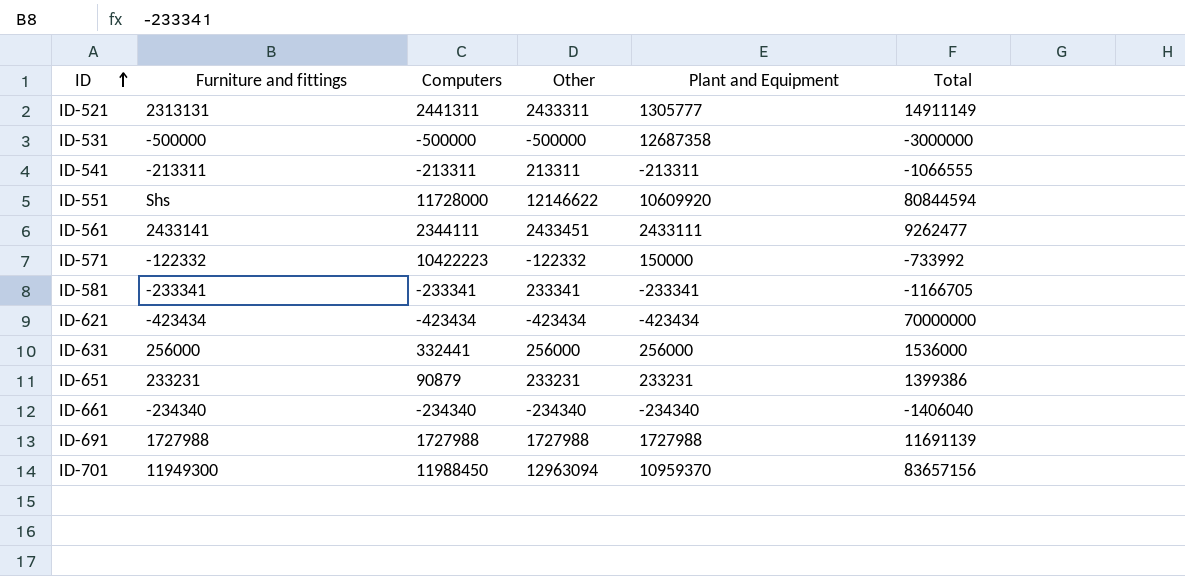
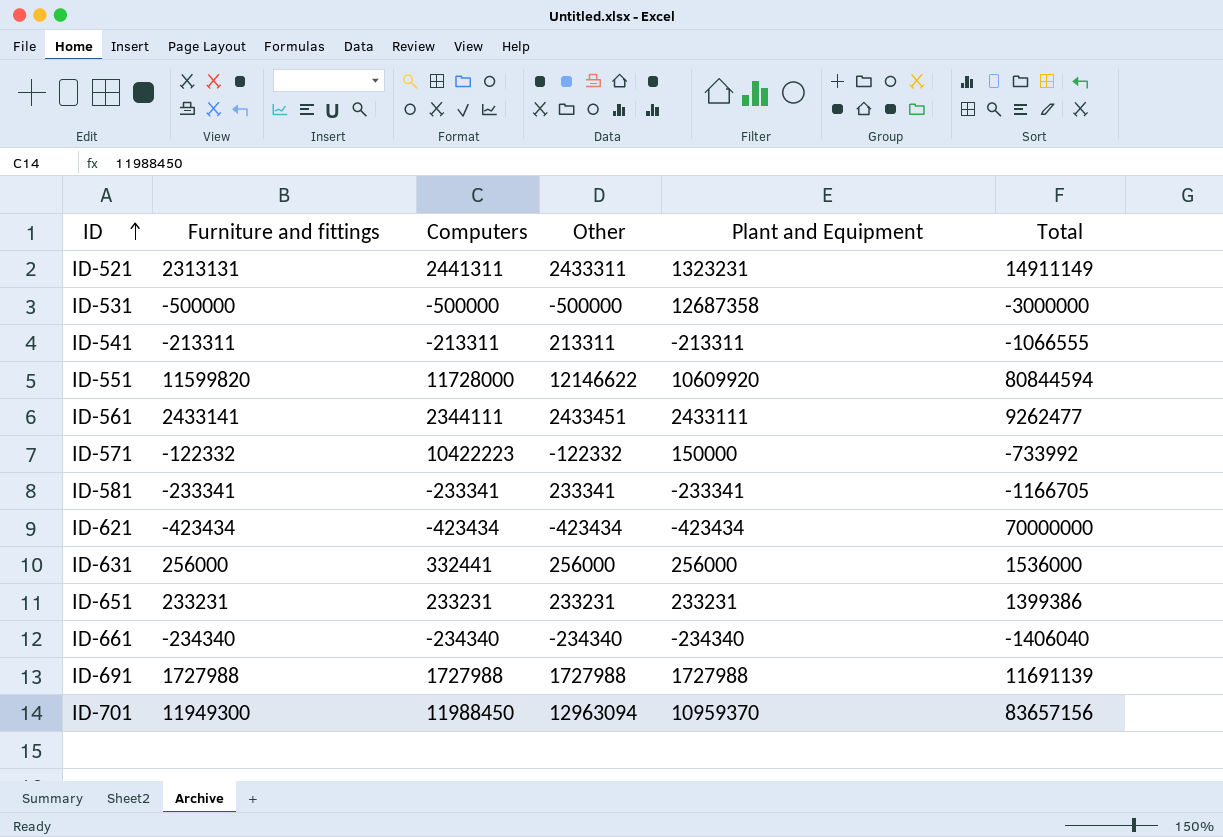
ID-521 | Plant and Equipment: 1305777 -> 1323231
ID-551 | Furniture and fittings: Shs -> 11599820
ID-651 | Computers: 90879 -> 233231

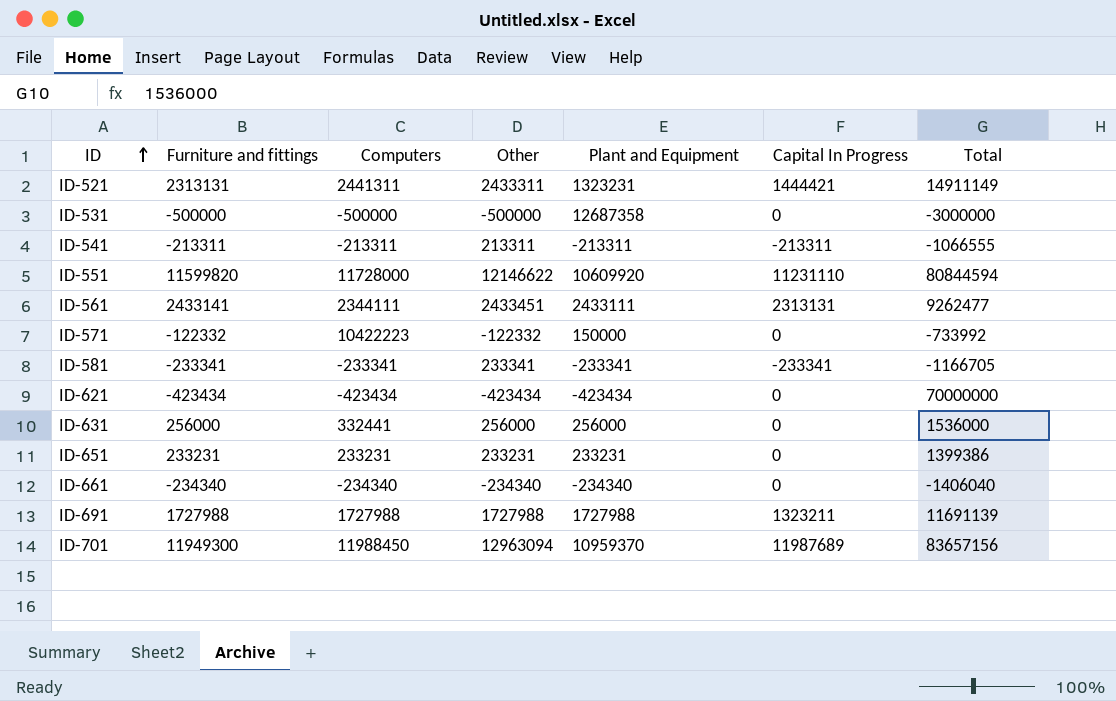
column Capital In Progress | position: none -> 6

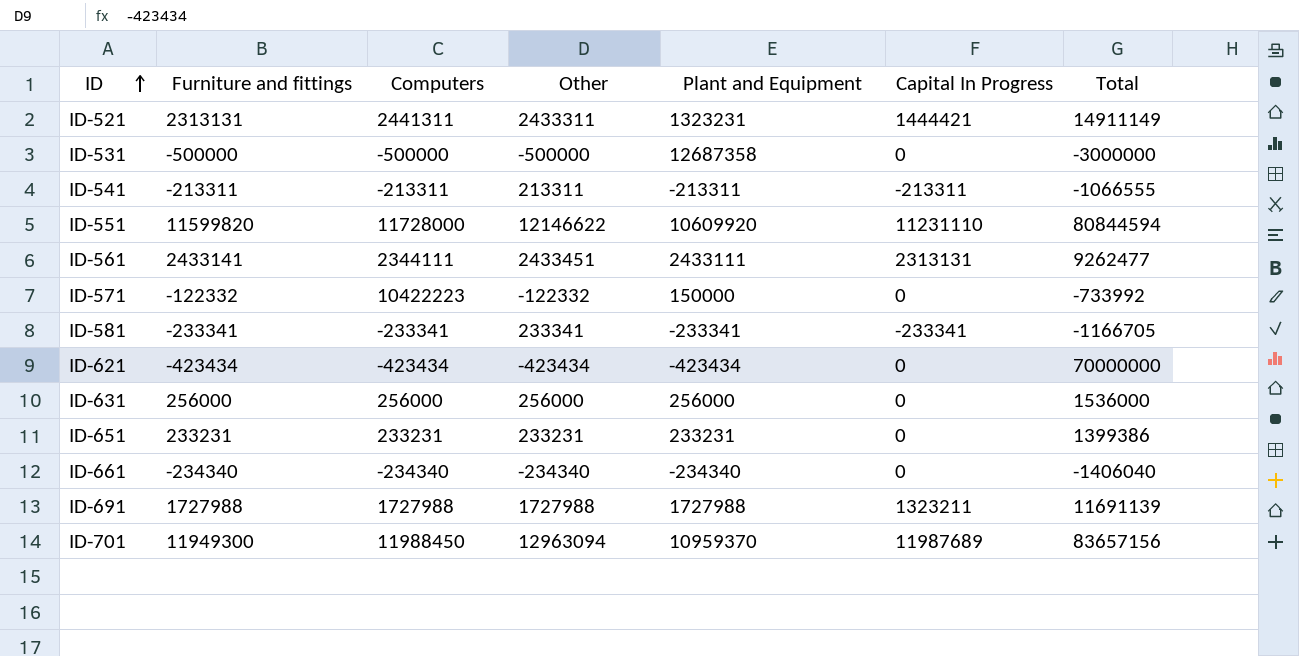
ID-631 | Computers: 332441 -> 256000

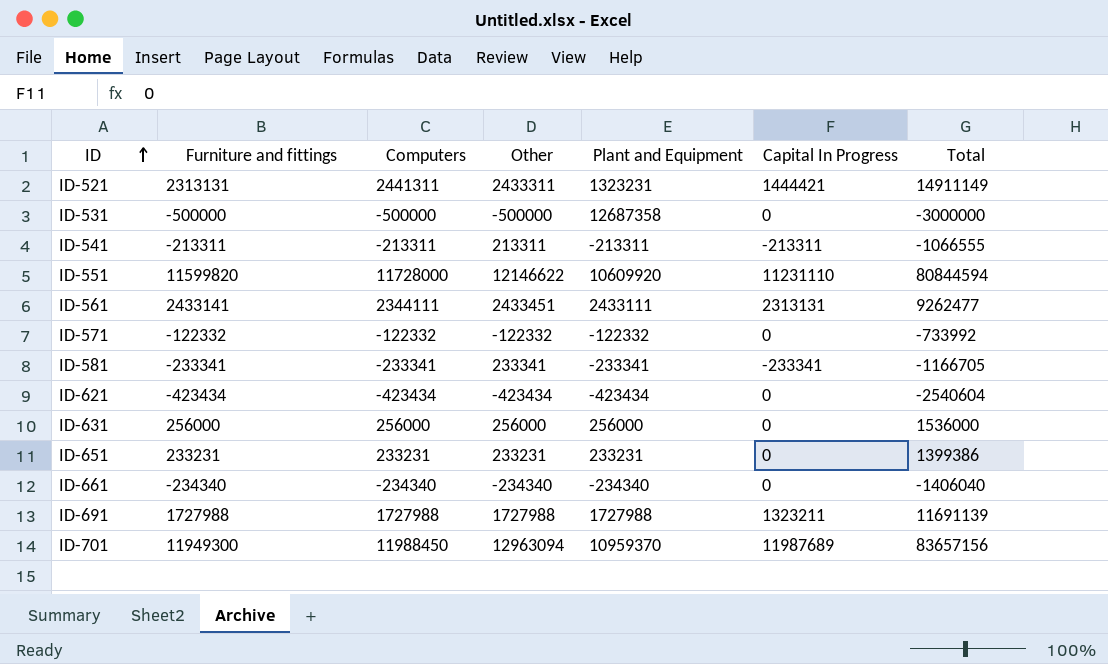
ID-571 | Computers: 10422223 -> -122332
ID-571 | Plant and Equipment: 150000 -> -122332
ID-621 | Total: 70000000 -> -2540604

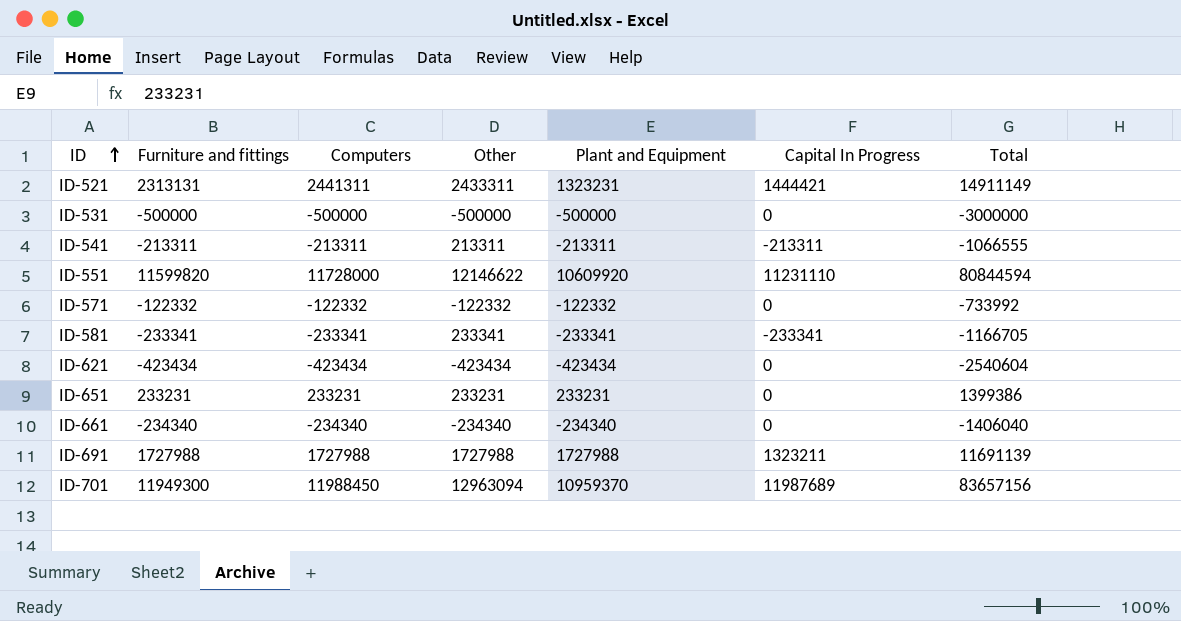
row ID-561: 2433141 | 2344111 | 2433451 | 2433111 | 2313131 | 9262477 -> none
row ID-631: 256000 | 256000 | 256000 | 256000 | 0 | 1536000 -> none
ID-531 | Plant and Equipment: 12687358 -> -500000

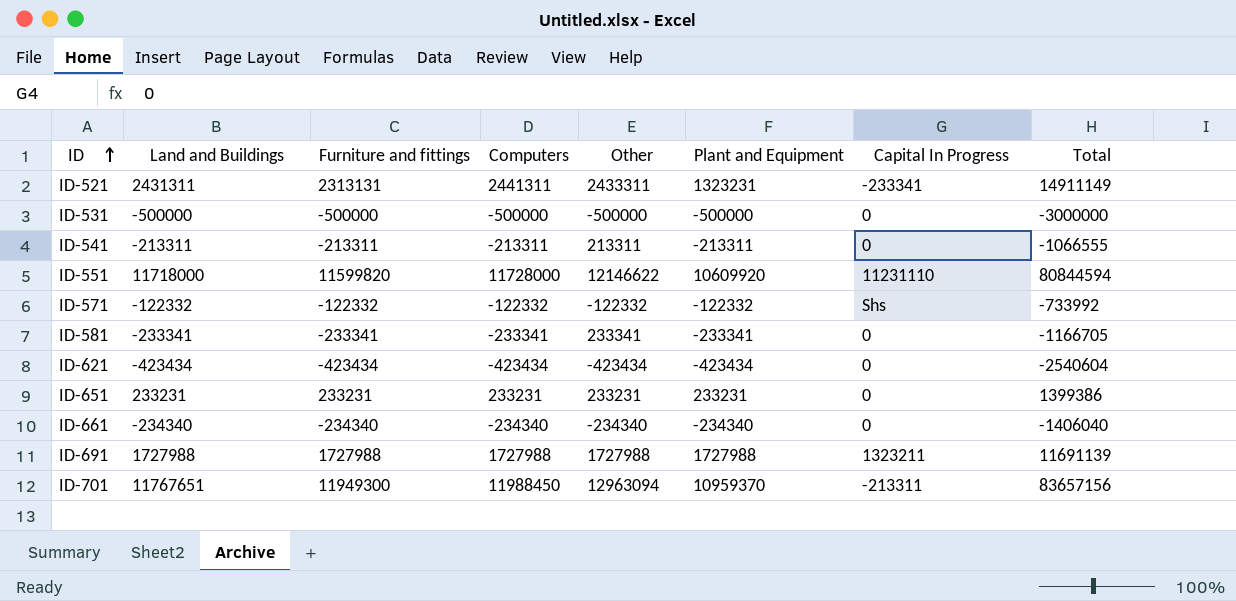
column Land and Buildings | position: none -> 2
ID-521 | Capital In Progress: 1444421 -> -233341
ID-541 | Capital In Progress: -213311 -> 0
ID-571 | Capital In Progress: 0 -> Shs
ID-581 | Capital In Progress: -233341 -> 0
ID-701 | Capital In Progress: 11987689 -> -213311

